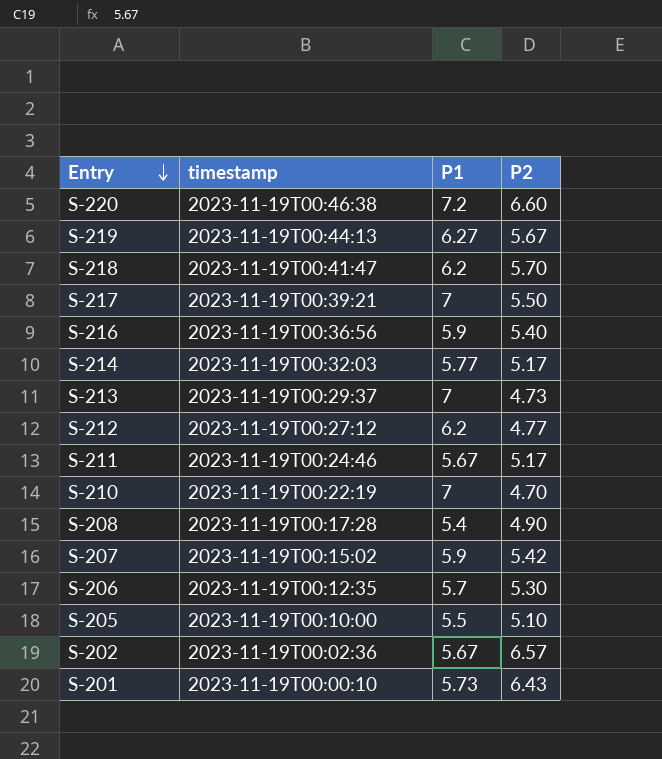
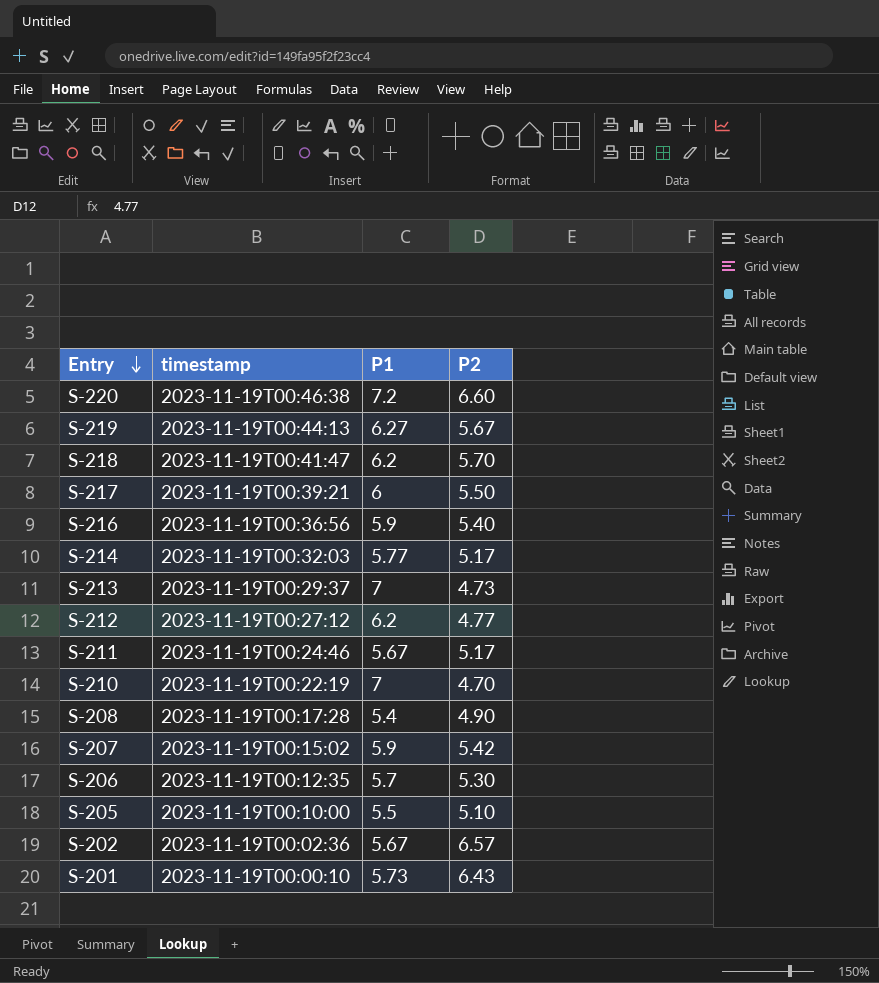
S-217 | P1: 7 -> 6

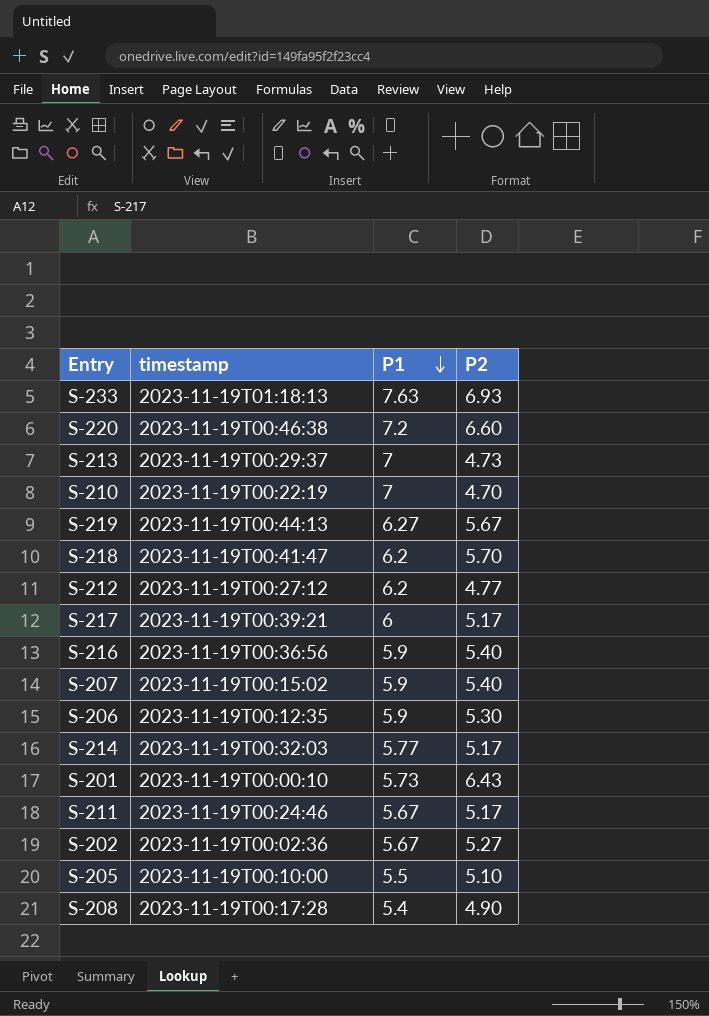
row order: Entry descending -> P1 descending
row S-233: none -> 2023-11-19T01:18:13 | 7.63 | 6.93
S-217 | P2: 5.50 -> 5.17
S-207 | P2: 5.42 -> 5.40
S-206 | P1: 5.7 -> 5.9
S-202 | P2: 6.57 -> 5.27

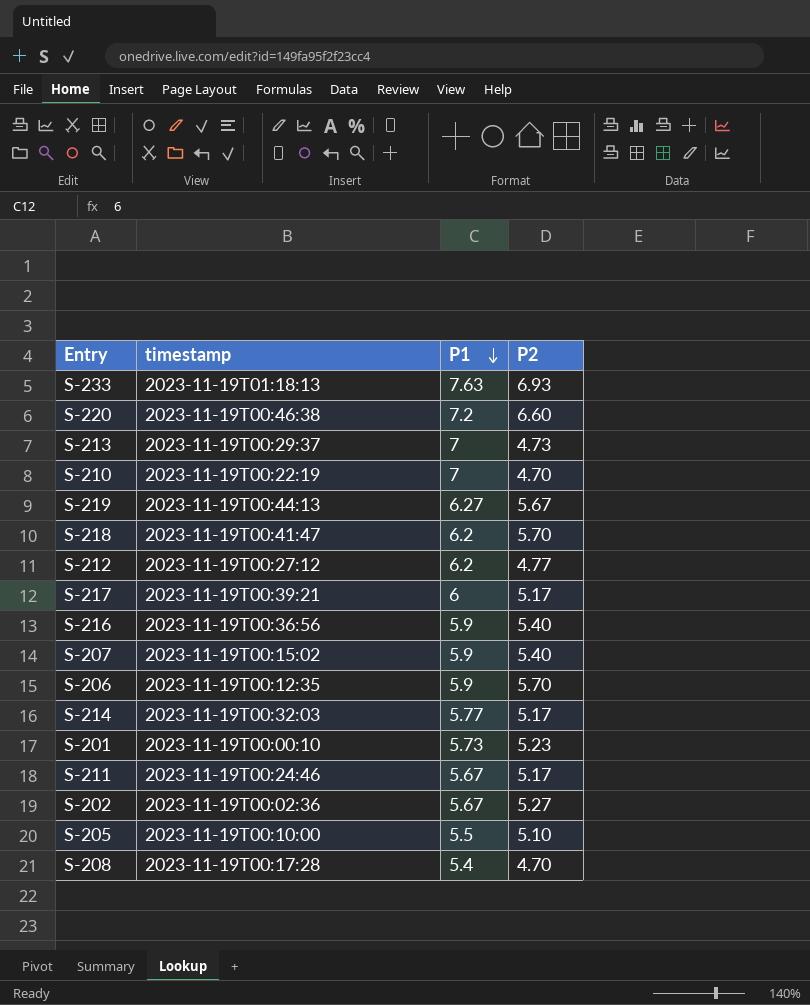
S-206 | P2: 5.30 -> 5.70
S-201 | P2: 6.43 -> 5.23
S-208 | P2: 4.90 -> 4.70

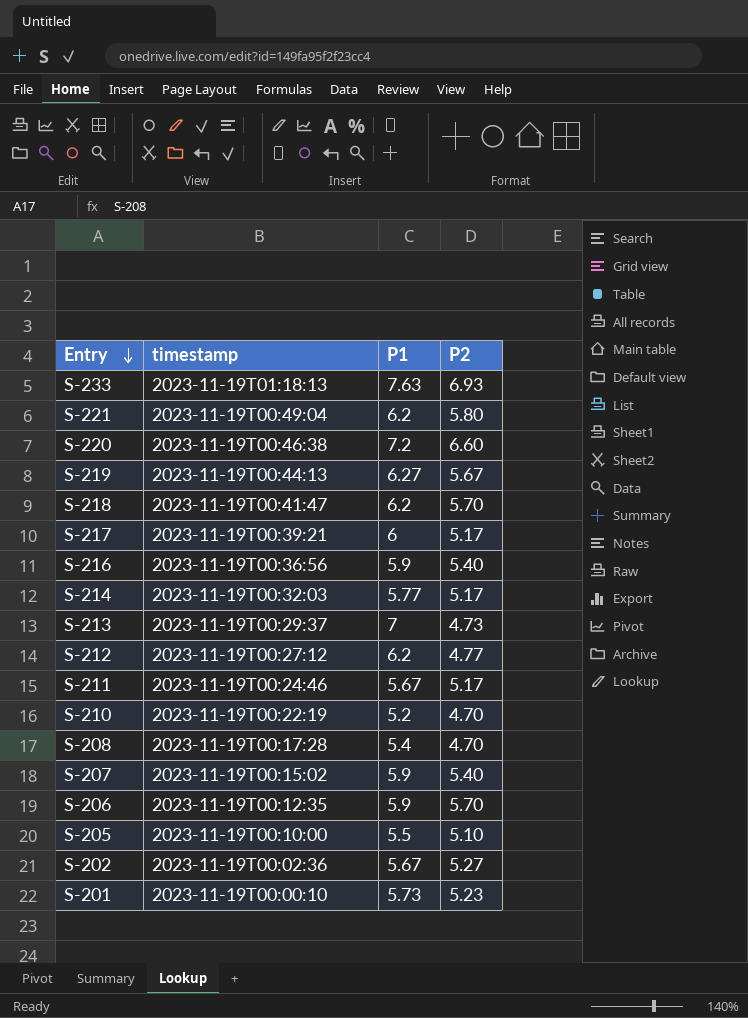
row order: P1 descending -> Entry descending
row S-221: none -> 2023-11-19T00:49:04 | 6.2 | 5.80
S-210 | P1: 7 -> 5.2

